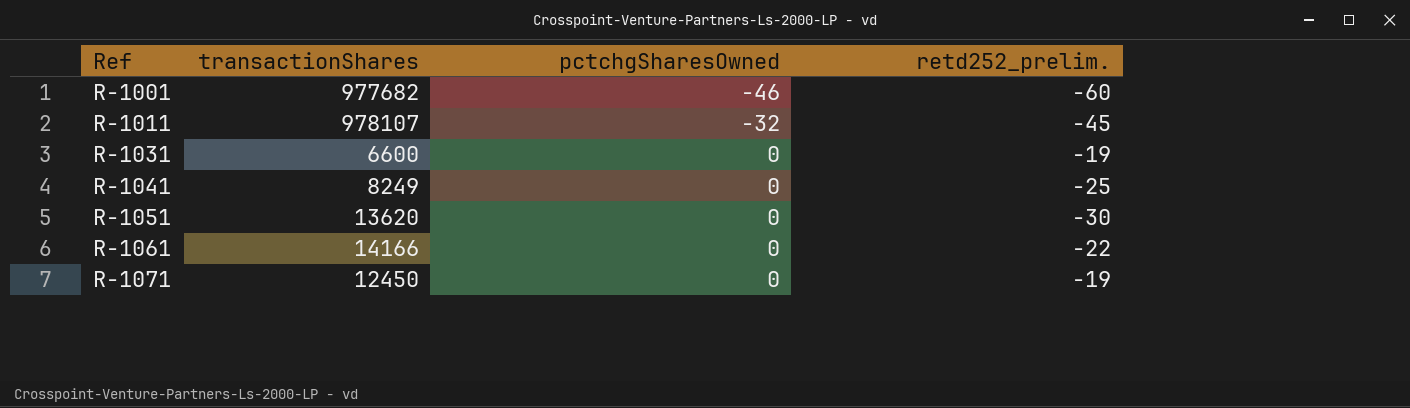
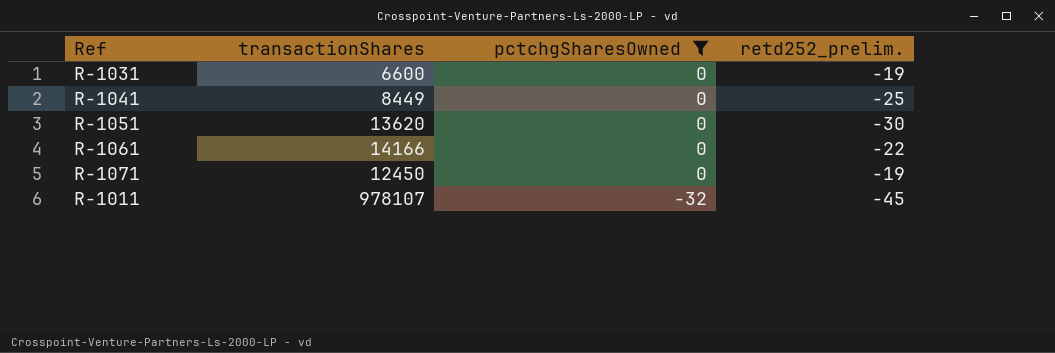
filter: none -> pctchgSharesOwned != -46
row order: Ref ascending -> pctchgSharesOwned descending
R-1041 | transactionShares: 8249 -> 8449

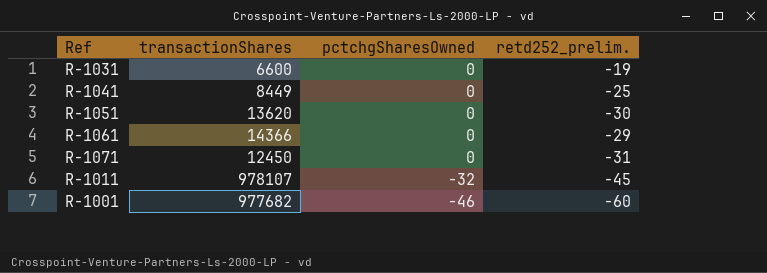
filter: pctchgSharesOwned != -46 -> none
R-1061 | transactionShares: 14166 -> 14366
R-1061 | retd252_prelim.: -22 -> -29
R-1071 | retd252_prelim.: -19 -> -31

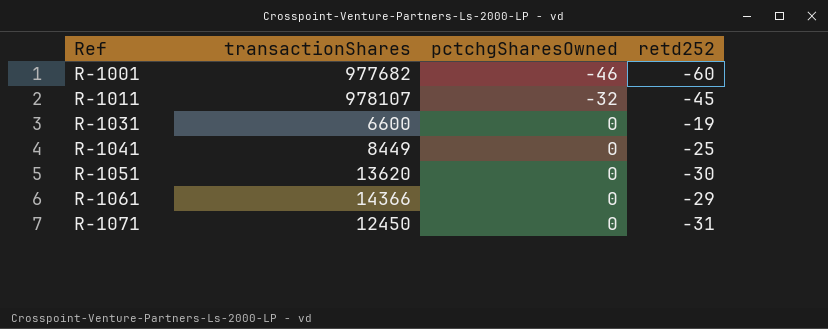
row order: pctchgSharesOwned descending -> Ref ascending
column name: retd252_prelim. -> retd252

